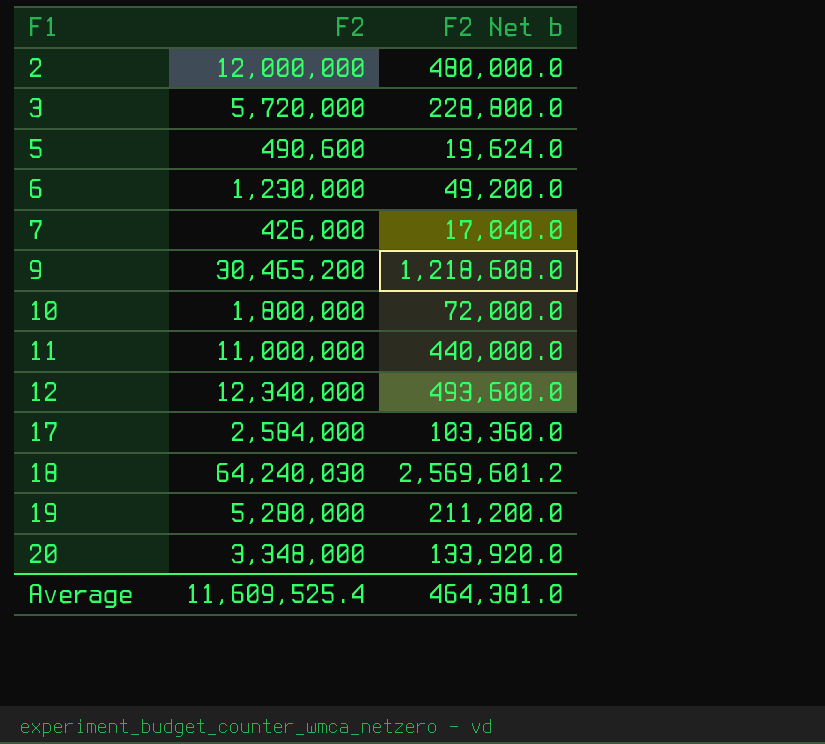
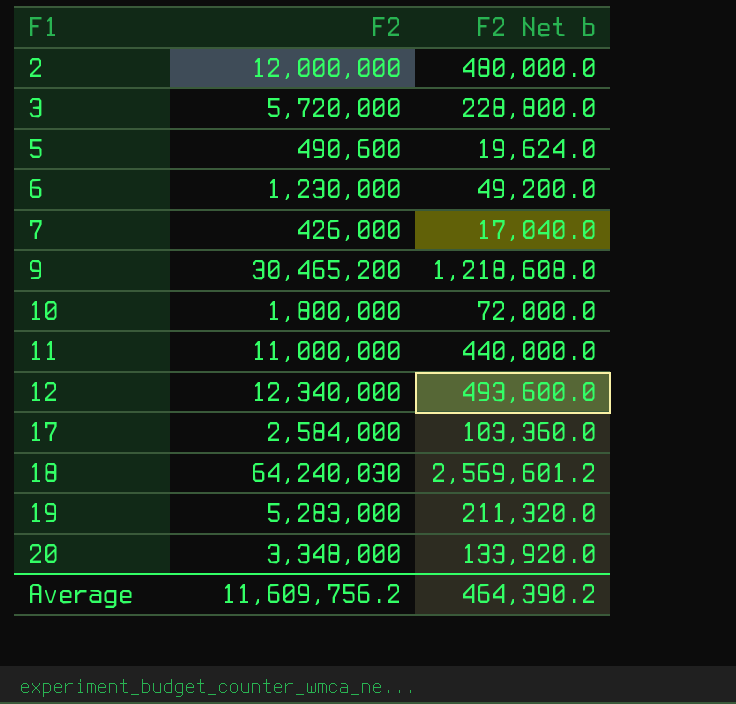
19 | F2: 5,280,000 -> 5,283,000
19 | F2 Net b: 211,200.0 -> 211,320.0
Average | F2: 11,609,525.4 -> 11,609,756.2
Average | F2 Net b: 464,381.0 -> 464,390.2

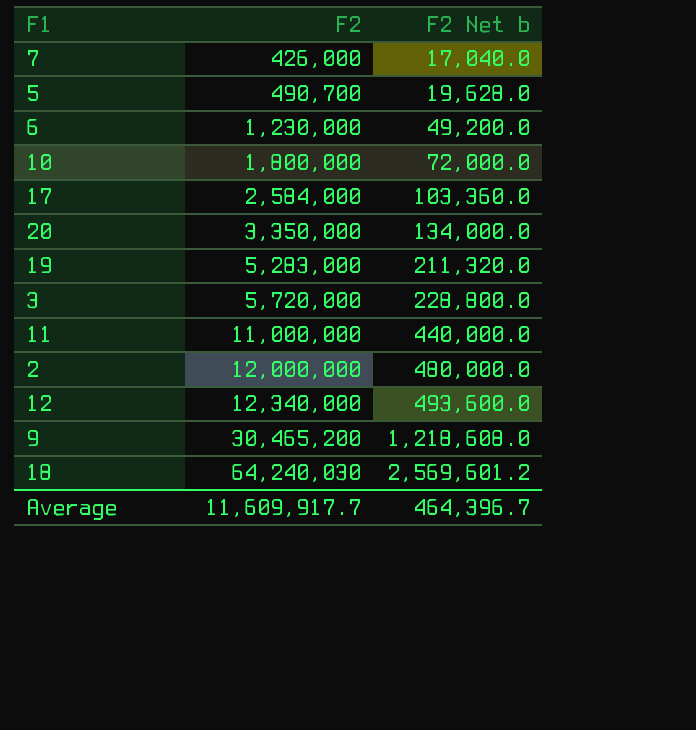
row order: F1 ascending -> F2 ascending
5 | F2: 490,600 -> 490,700
5 | F2 Net b: 19,624.0 -> 19,628.0
20 | F2: 3,348,000 -> 3,350,000
20 | F2 Net b: 133,920.0 -> 134,000.0
Average | F2: 11,609,756.2 -> 11,609,917.7
Average | F2 Net b: 464,390.2 -> 464,396.7

